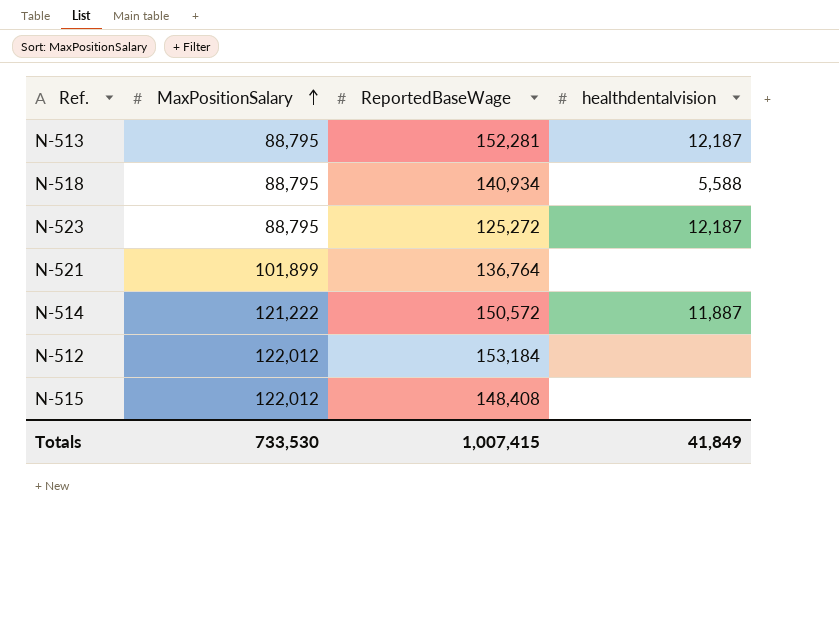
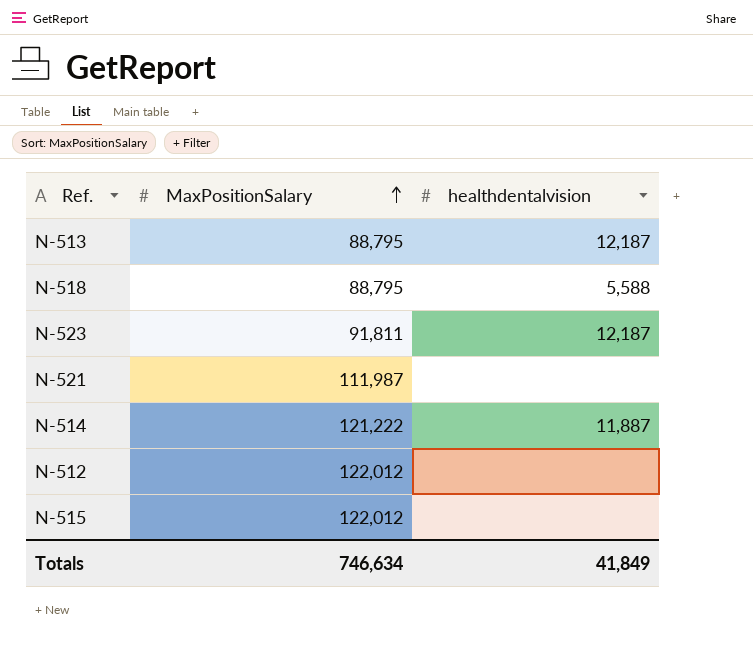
column ReportedBaseWage | position: 3 -> none
N-523 | MaxPositionSalary: 88,795 -> 91,811
N-521 | MaxPositionSalary: 101,899 -> 111,987
Totals | MaxPositionSalary: 733,530 -> 746,634

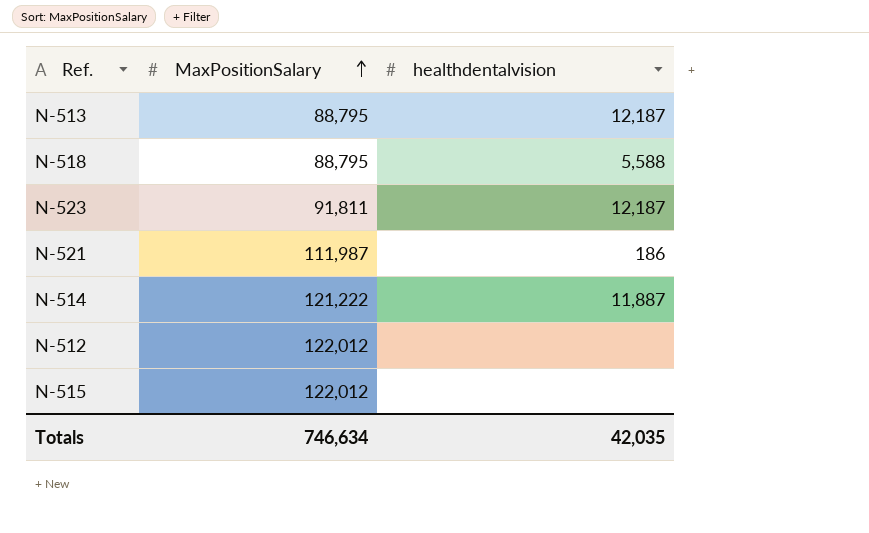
N-521 | healthdentalvision: none -> 186
Totals | healthdentalvision: 41,849 -> 42,035

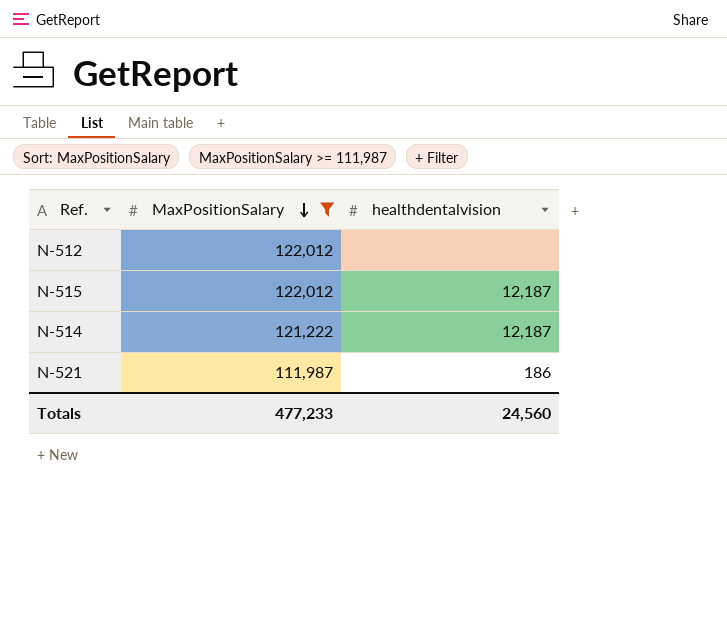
filter: none -> MaxPositionSalary >= 111,987
row order: MaxPositionSalary ascending -> MaxPositionSalary descending
N-515 | healthdentalvision: none -> 12,187
N-514 | healthdentalvision: 11,887 -> 12,187
Totals | MaxPositionSalary: 746,634 -> 477,233
Totals | healthdentalvision: 42,035 -> 24,560

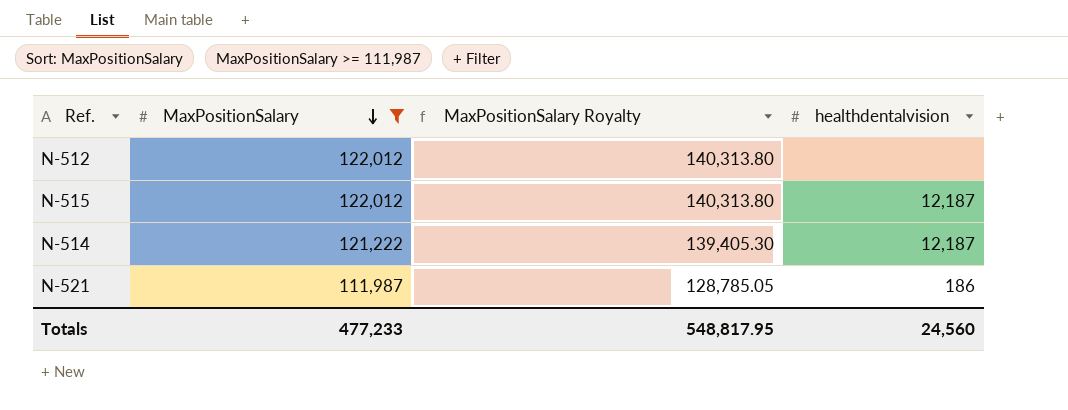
column MaxPositionSalary Royalty | formula: none -> [MaxPositionSalary] * 1.15

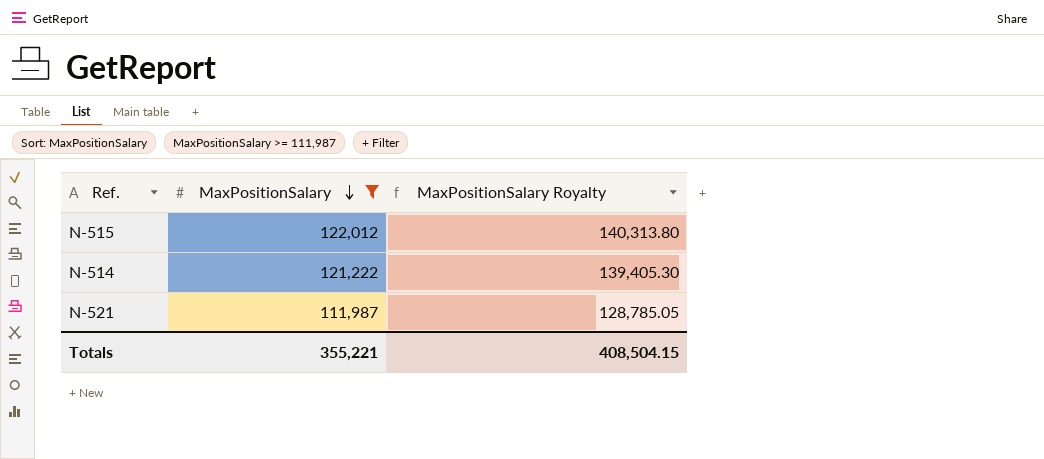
column healthdentalvision | position: 4 -> none
row N-512: 122,012 | 140,313.80 | none -> none
Totals | MaxPositionSalary: 477,233 -> 355,221
Totals | MaxPositionSalary Royalty: 548,817.95 -> 408,504.15

